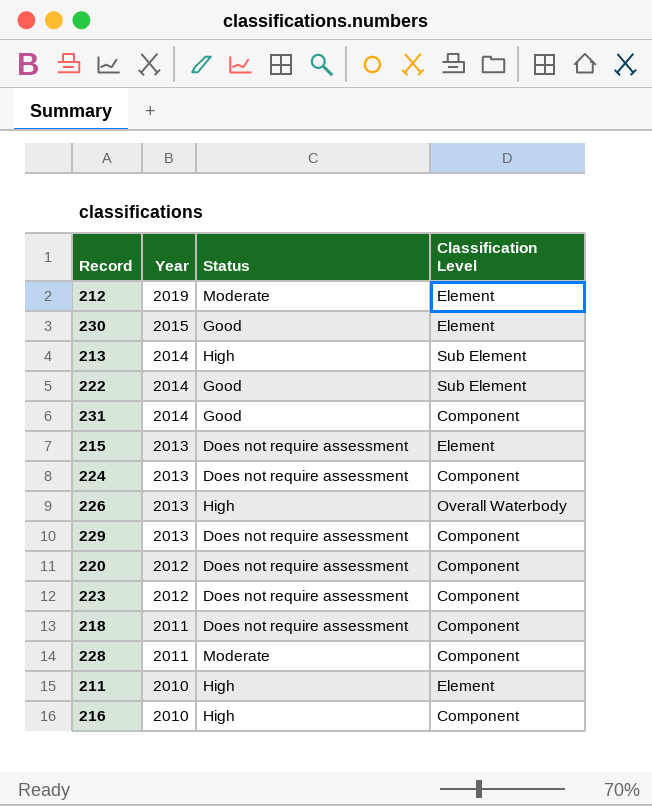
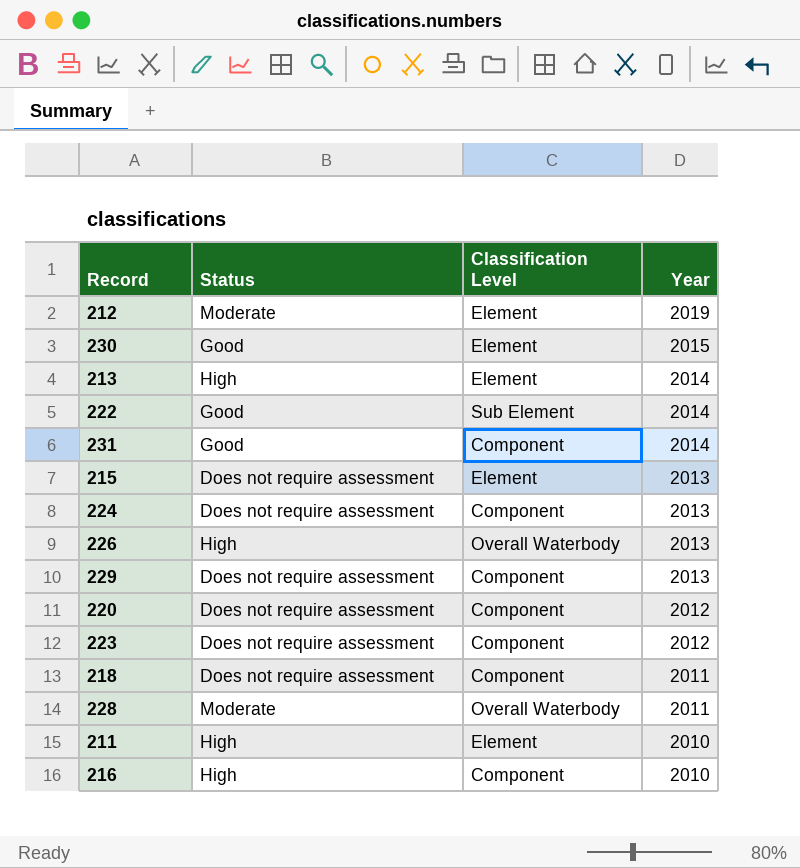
column Year | position: 2 -> 4
213 | Classification Level: Sub Element -> Element
228 | Classification Level: Component -> Overall Waterbody

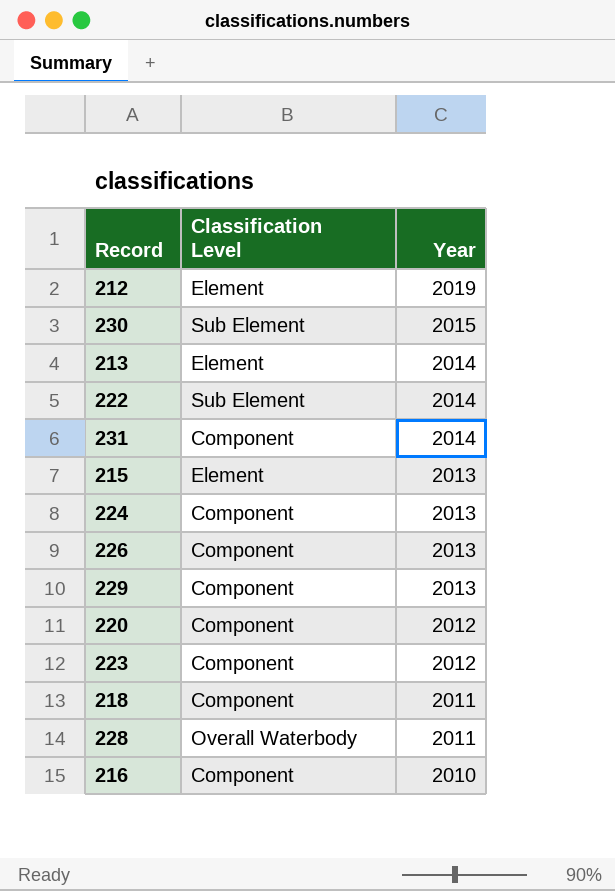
column Status | position: 2 -> none
row 211: High | Element | 2010 -> none
230 | Classification Level: Element -> Sub Element
226 | Classification Level: Overall Waterbody -> Component

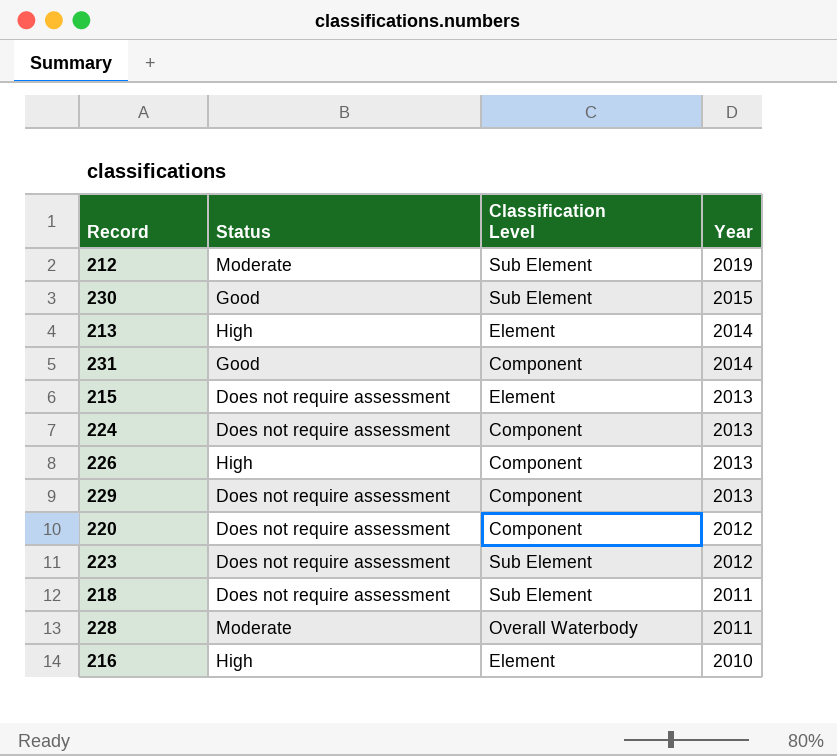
column Status | position: none -> 2
row 222: Sub Element | 2014 -> none
212 | Classification Level: Element -> Sub Element
223 | Classification Level: Component -> Sub Element
218 | Classification Level: Component -> Sub Element
216 | Classification Level: Component -> Element

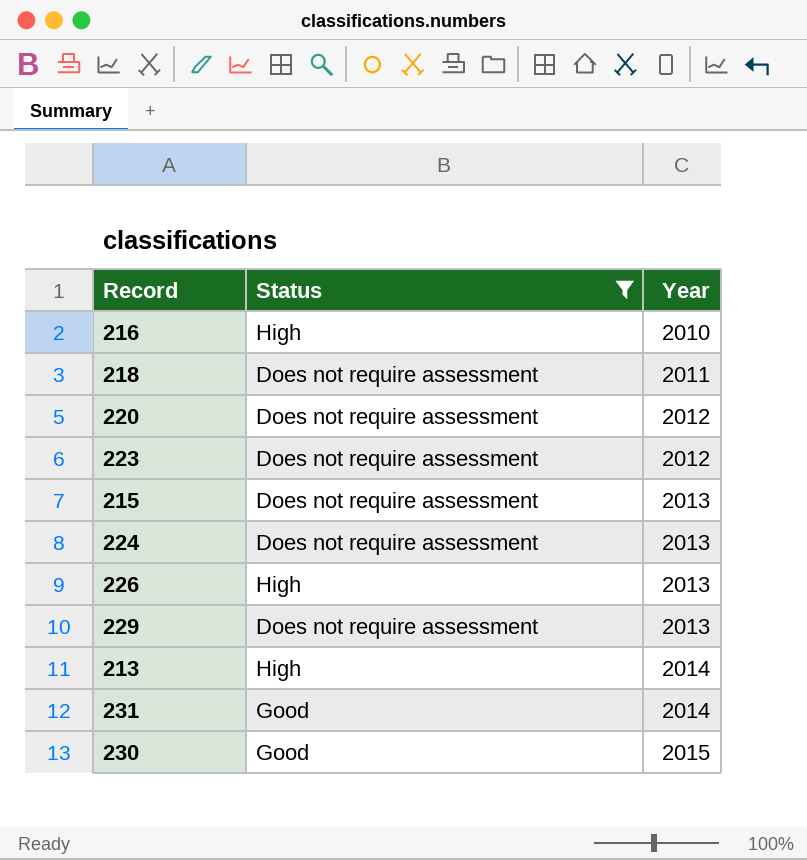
filter: none -> Status != Moderate
row order: Year descending -> Year ascending
column Classification Level | position: 3 -> none

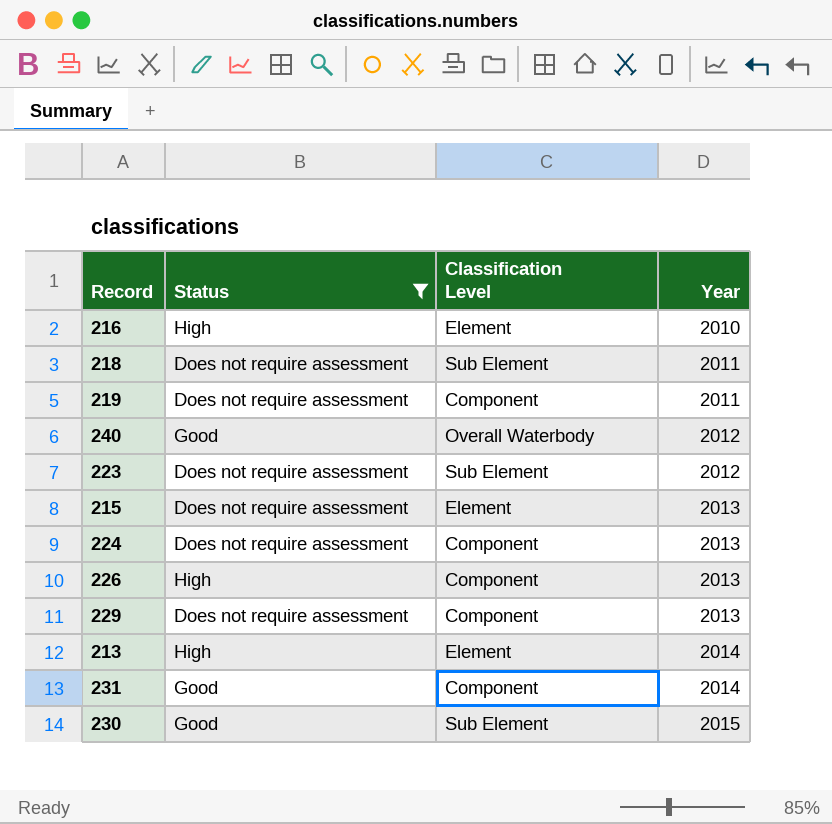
column Classification Level | position: none -> 3
row 220: Does not require assessment | 2012 -> none
row 219: none -> Does not require assessment | Component | 2011
row 240: none -> Good | Overall Waterbody | 2012

